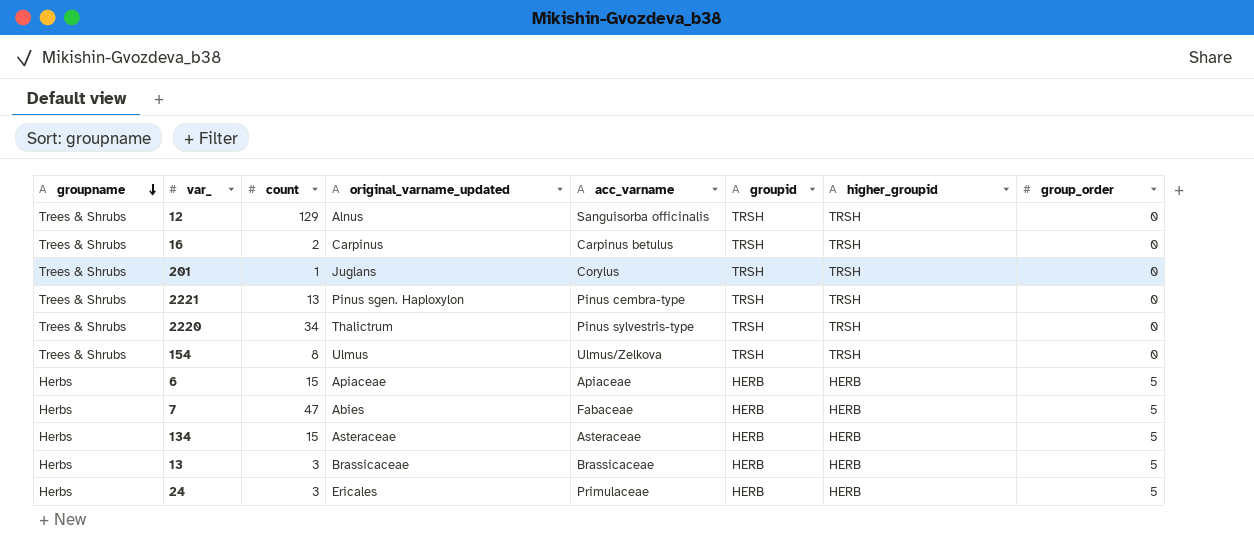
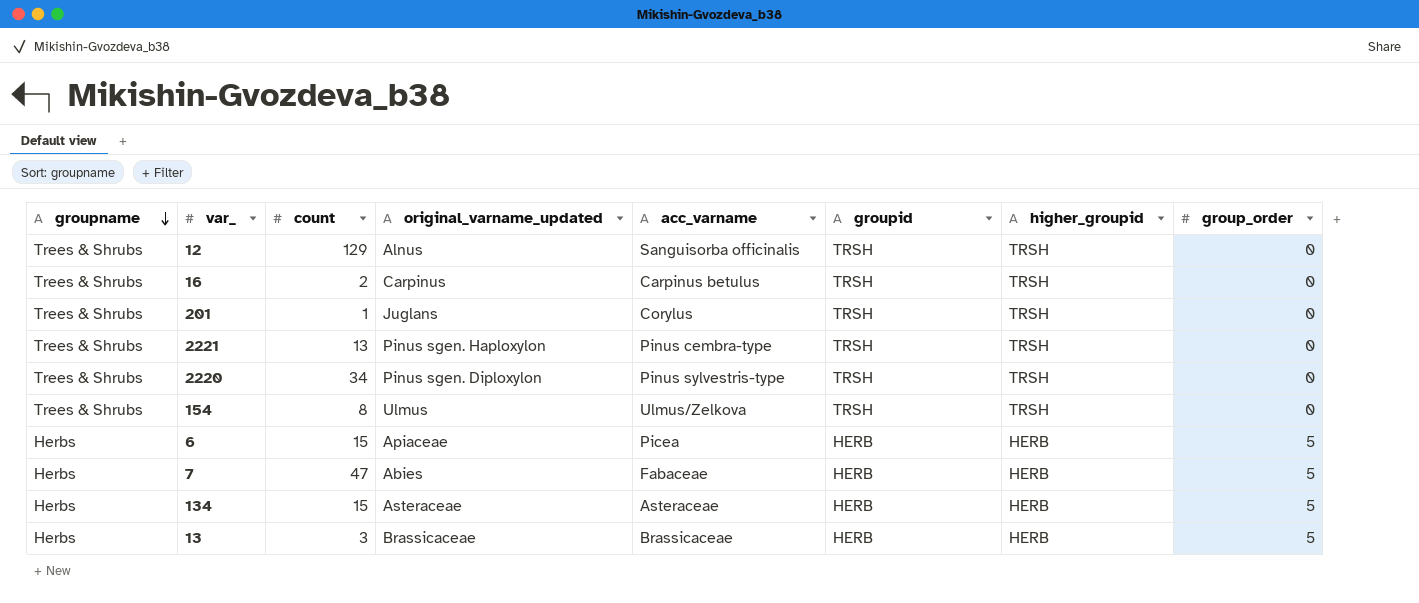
row 24: Herbs | 3 | Ericales | Primulaceae | HERB | HERB | 5 -> none
2220 | original_varname_updated: Thalictrum -> Pinus sgen. Diploxylon
6 | acc_varname: Apiaceae -> Picea

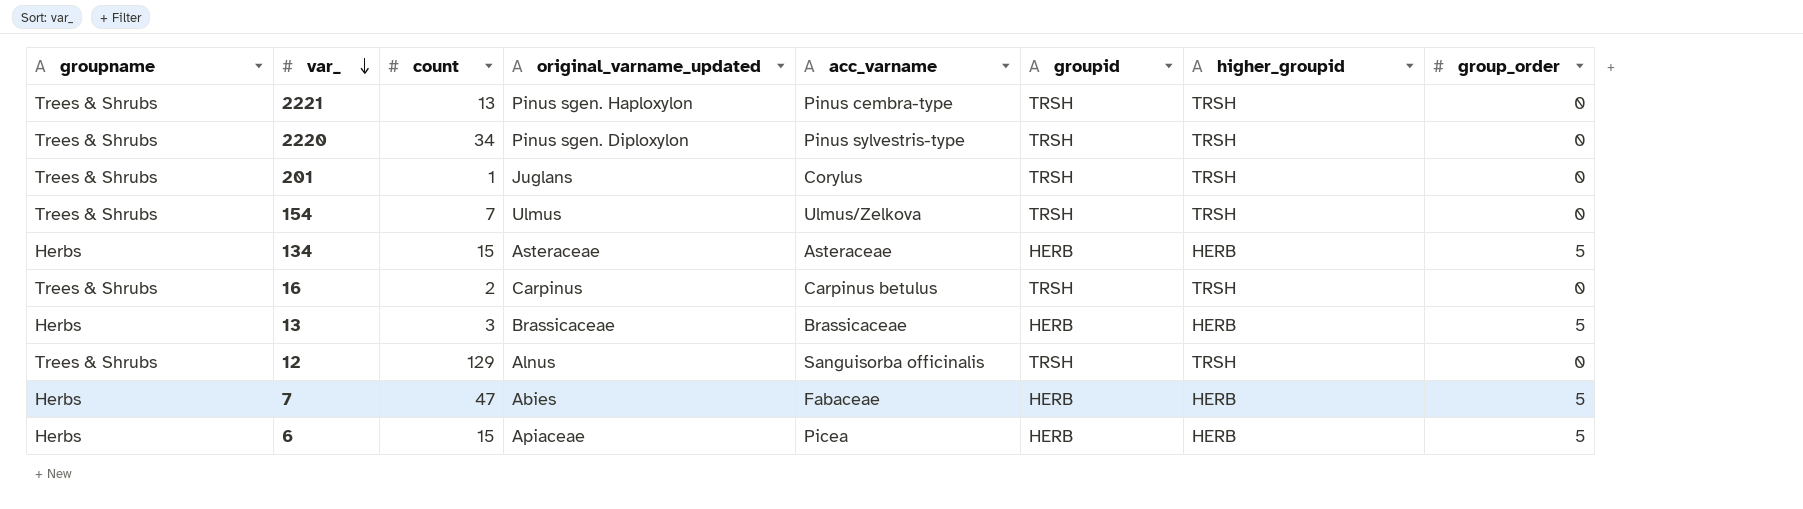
row order: groupname descending -> var_ descending
154 | count: 8 -> 7

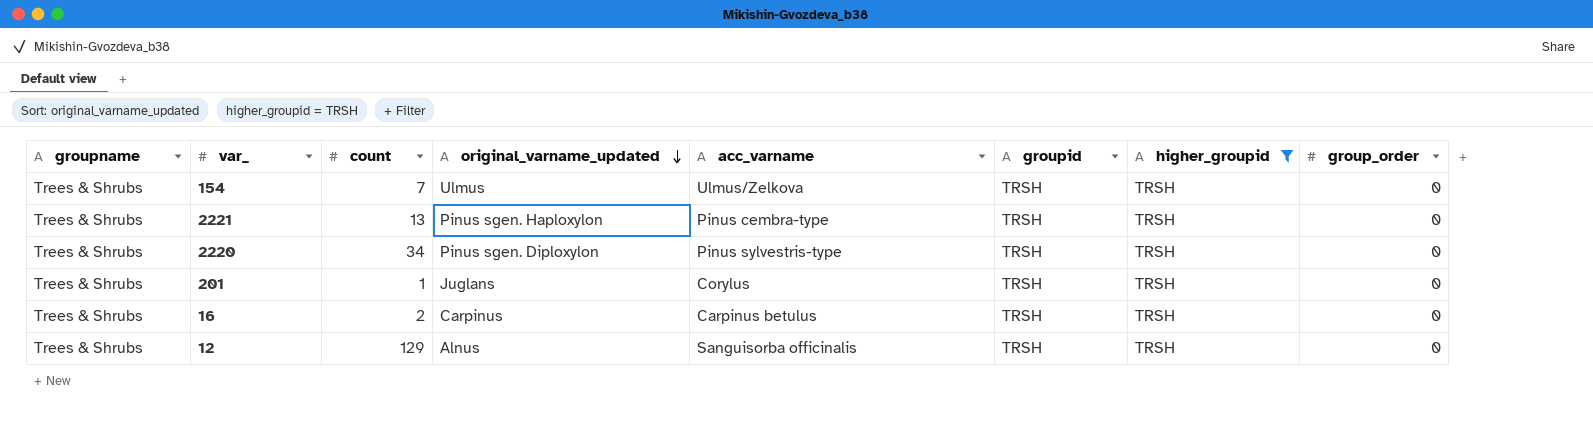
filter: none -> higher_groupid = TRSH
row order: var_ descending -> original_varname_updated descending

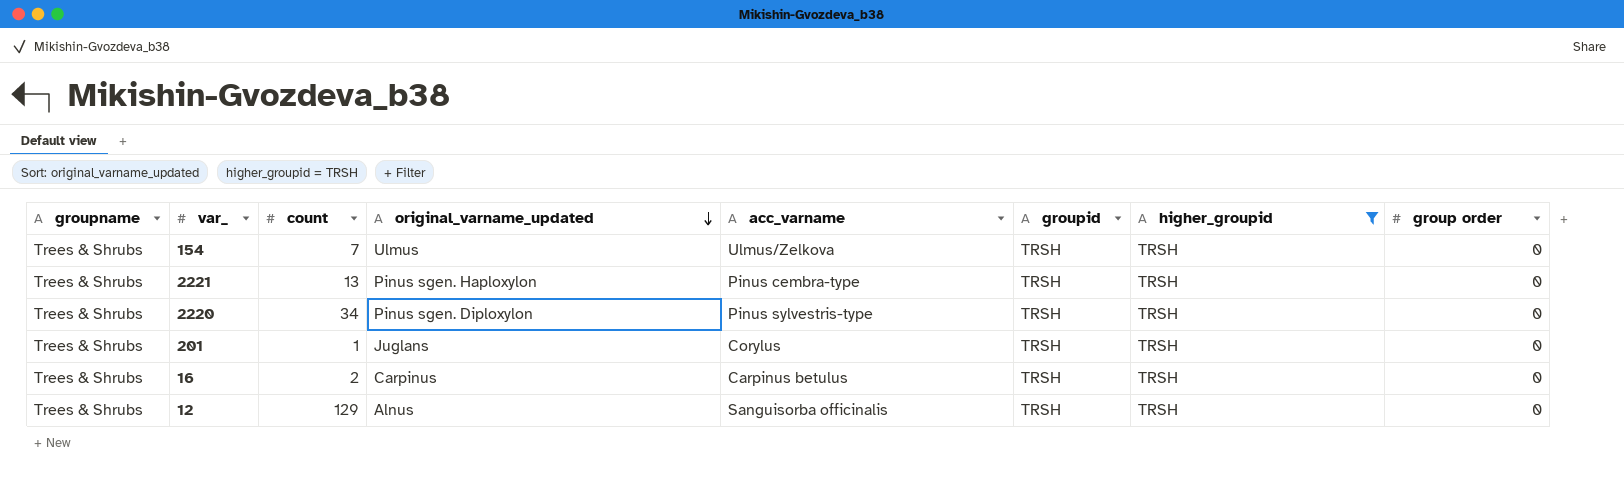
column name: group_order -> group order

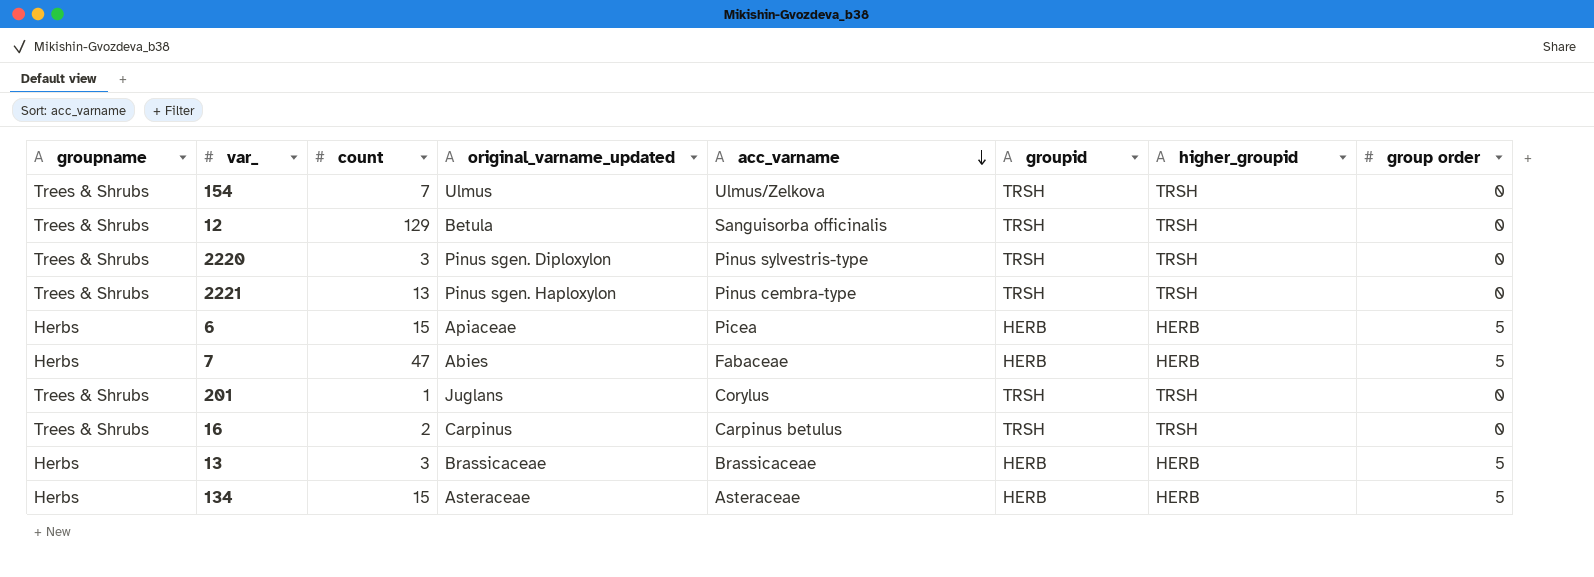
filter: higher_groupid = TRSH -> none
row order: original_varname_updated descending -> acc_varname descending
12 | original_varname_updated: Alnus -> Betula
2220 | count: 34 -> 3

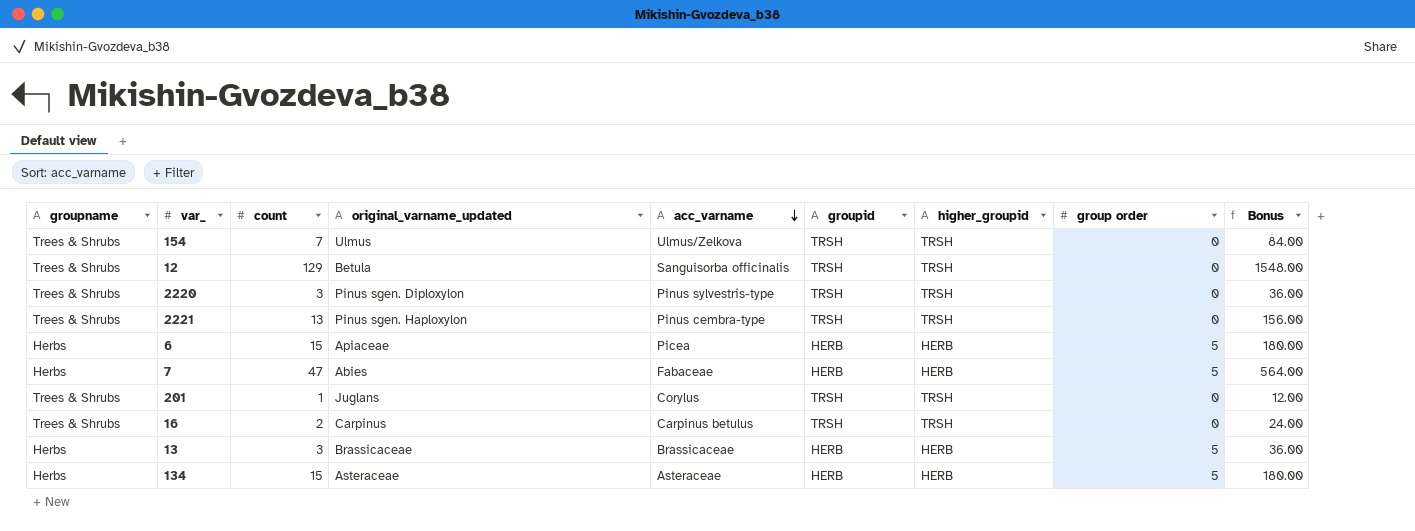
column Bonus | formula: none -> [count] * 12

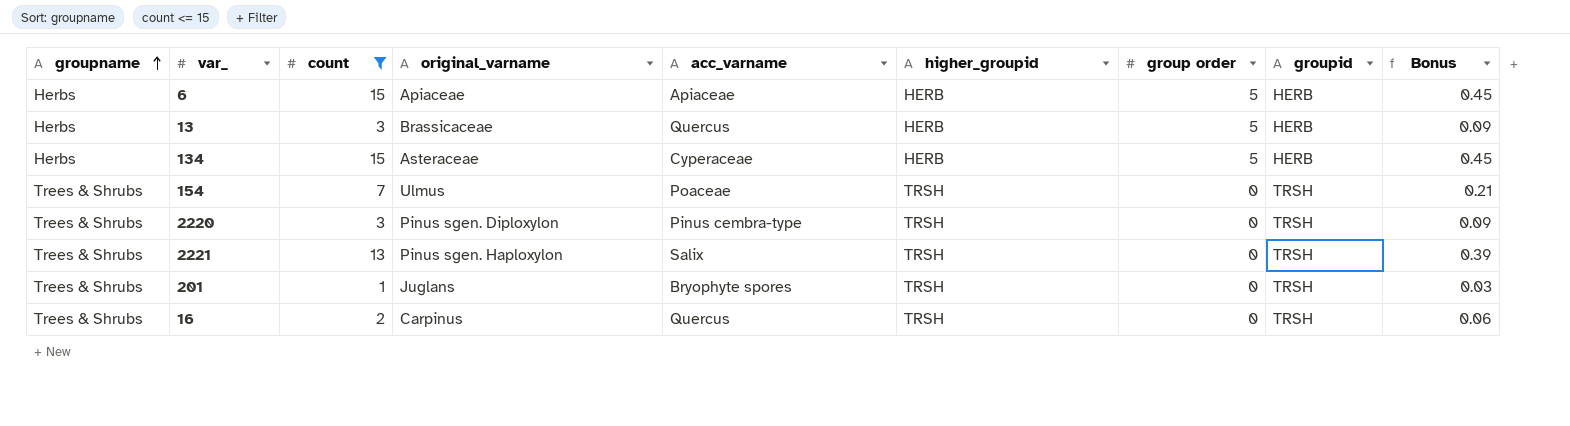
filter: none -> count <= 15
row order: acc_varname descending -> groupname ascending
column name: original_varname_updated -> original_varname
column groupid | position: 6 -> 8
column Bonus | formula: [count] * 12 -> [count] * 0.03
6 | acc_varname: Picea -> Apiaceae
13 | acc_varname: Brassicaceae -> Quercus
134 | acc_varname: Asteraceae -> Cyperaceae
154 | acc_varname: Ulmus/Zelkova -> Poaceae
2220 | acc_varname: Pinus sylvestris-type -> Pinus cembra-type
2221 | acc_varname: Pinus cembra-type -> Salix
201 | acc_varname: Corylus -> Bryophyte spores
16 | acc_varname: Carpinus betulus -> Quercus

